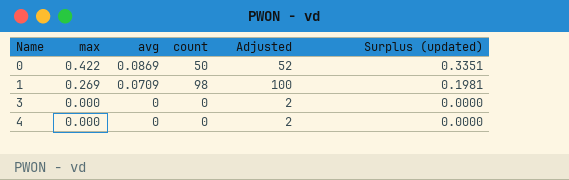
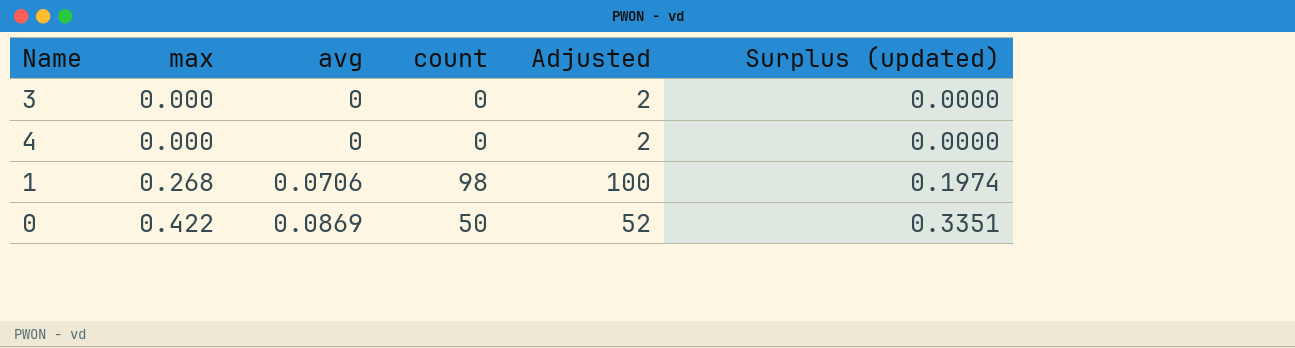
row order: Name ascending -> max ascending
1 | max: 0.269 -> 0.268
1 | avg: 0.0709 -> 0.0706
1 | Surplus (updated): 0.1981 -> 0.1974

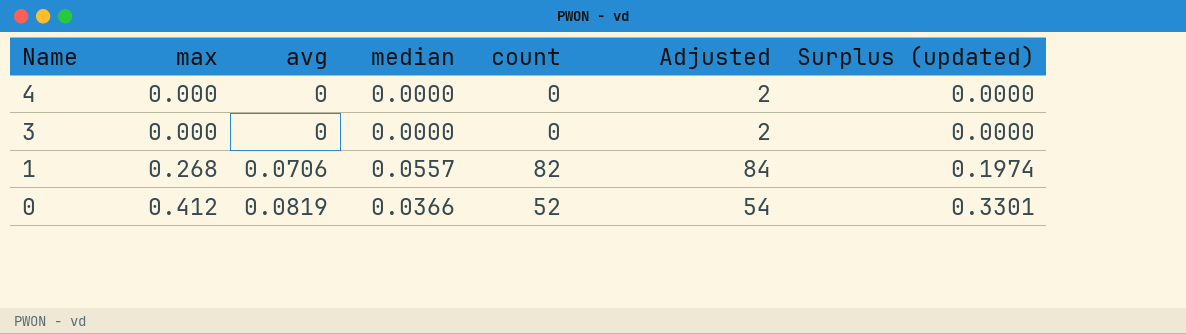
row order: max ascending -> Name descending
column median | position: none -> 4
1 | count: 98 -> 82
1 | Adjusted: 100 -> 84
0 | max: 0.422 -> 0.412
0 | avg: 0.0869 -> 0.0819
0 | count: 50 -> 52
0 | Adjusted: 52 -> 54
0 | Surplus (updated): 0.3351 -> 0.3301

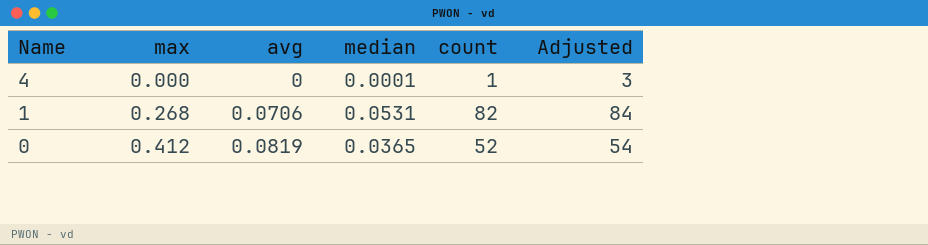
column Surplus (updated) | formula: [max] - [avg] -> none
row 3: 0.000 | 0 | 0.0000 | 0 | 2 | 0.0000 -> none
4 | median: 0.0000 -> 0.0001
4 | count: 0 -> 1
4 | Adjusted: 2 -> 3
1 | median: 0.0557 -> 0.0531
0 | median: 0.0366 -> 0.0365

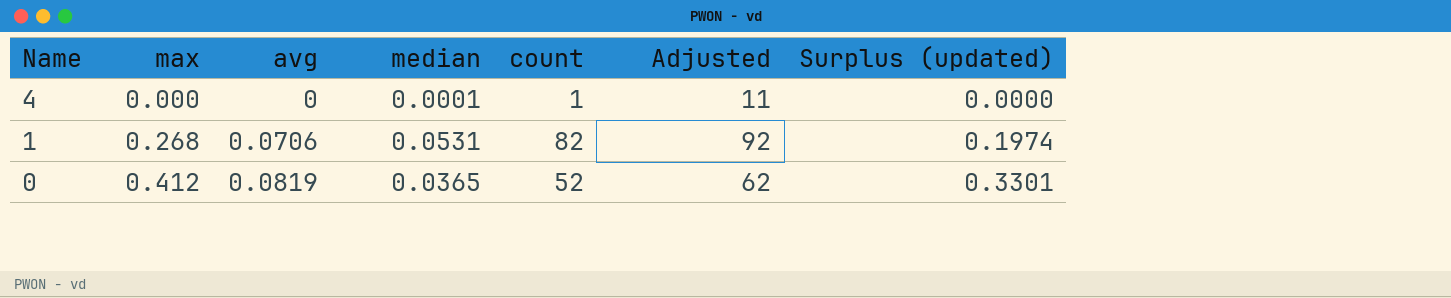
column Adjusted | formula: [count] + 2 -> [count] + 10
column Surplus (updated) | formula: none -> [max] - [avg]

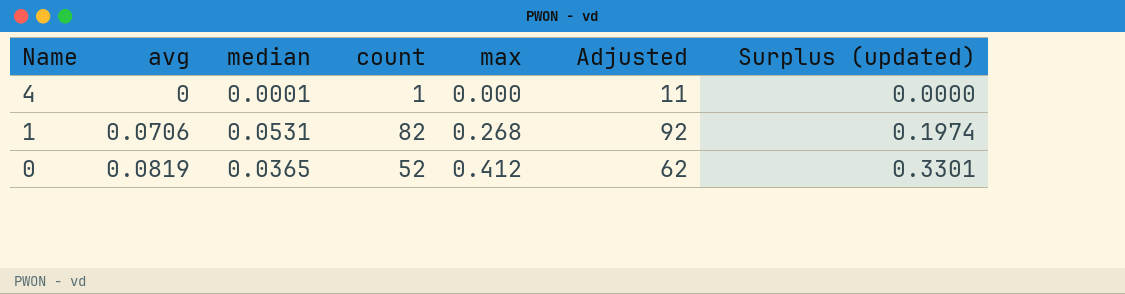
column max | position: 2 -> 5

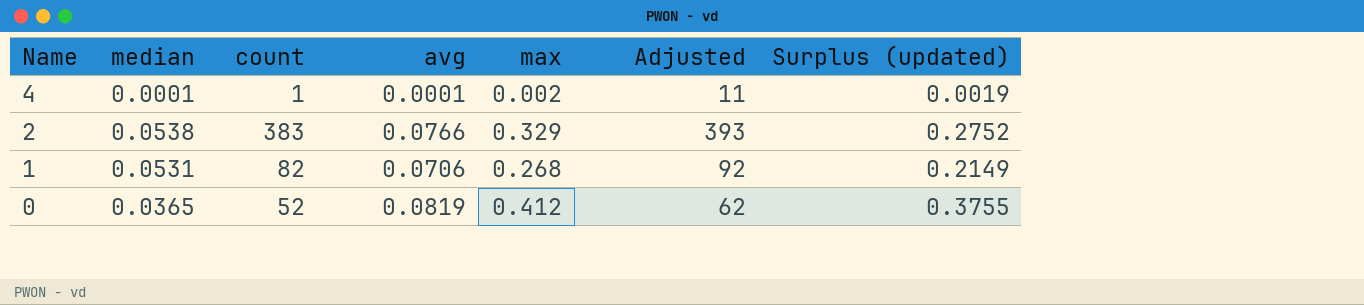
column avg | position: 2 -> 4
column Surplus (updated) | formula: [max] - [avg] -> [max] - [median]
4 | avg: 0 -> 0.0001
4 | max: 0.000 -> 0.002
row 2: none -> 0.0538 | 383 | 0.0766 | 0.329 | 393 | 0.2752

